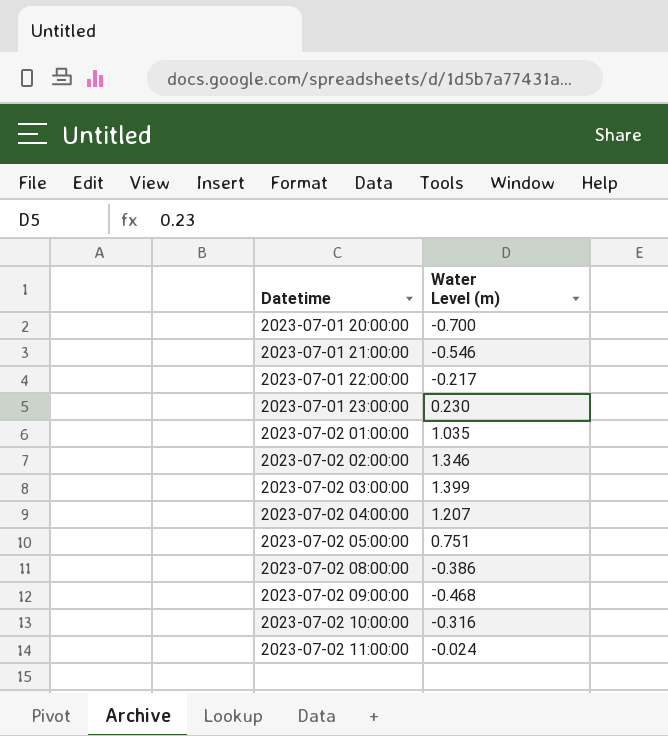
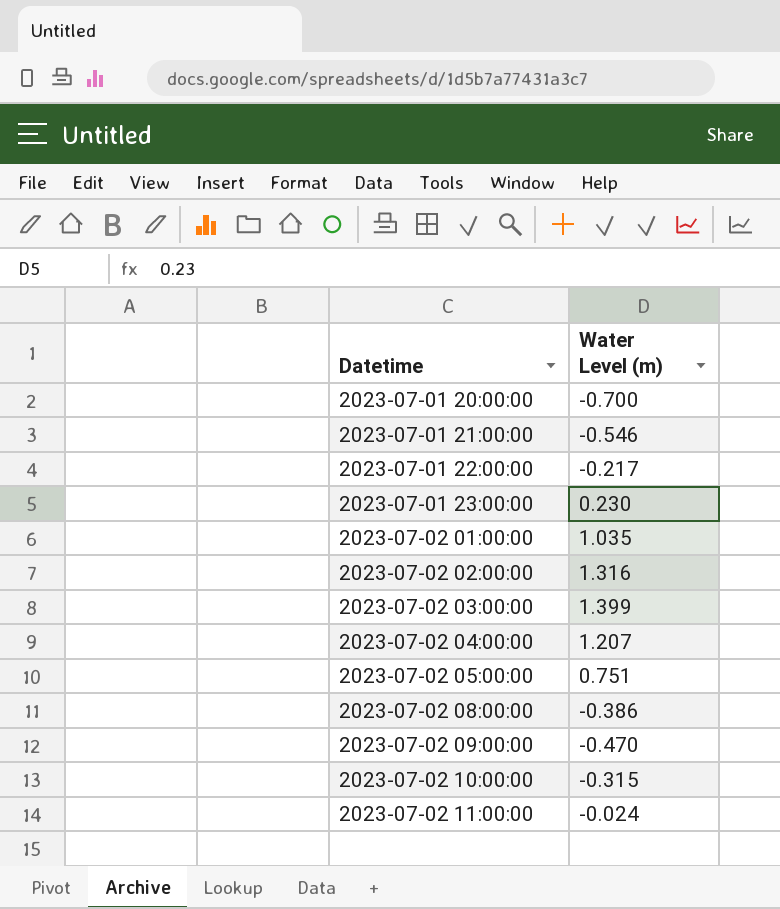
2023-07-02 02:00:00 | Water Level (m): 1.346 -> 1.316
2023-07-02 09:00:00 | Water Level (m): -0.468 -> -0.470
2023-07-02 10:00:00 | Water Level (m): -0.316 -> -0.315

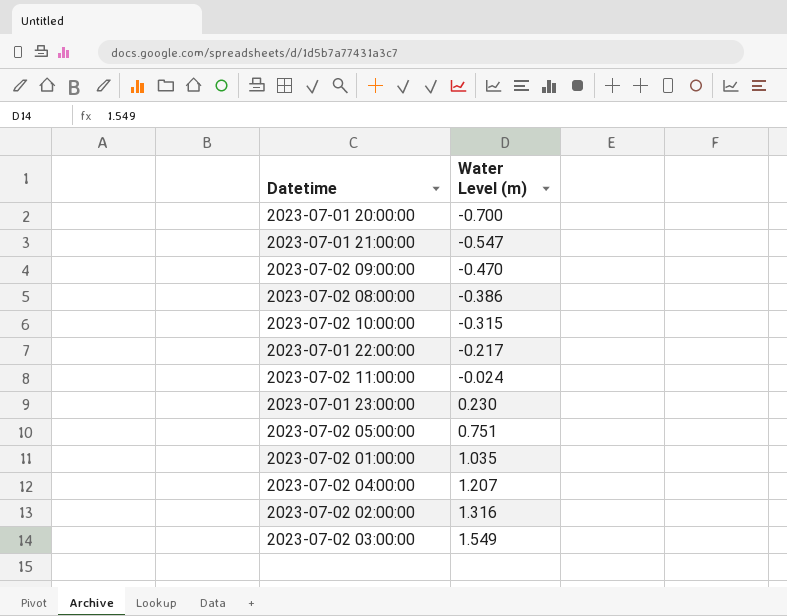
row order: Datetime ascending -> Water Level (m) ascending
2023-07-01 21:00:00 | Water Level (m): -0.546 -> -0.547
2023-07-02 03:00:00 | Water Level (m): 1.399 -> 1.549

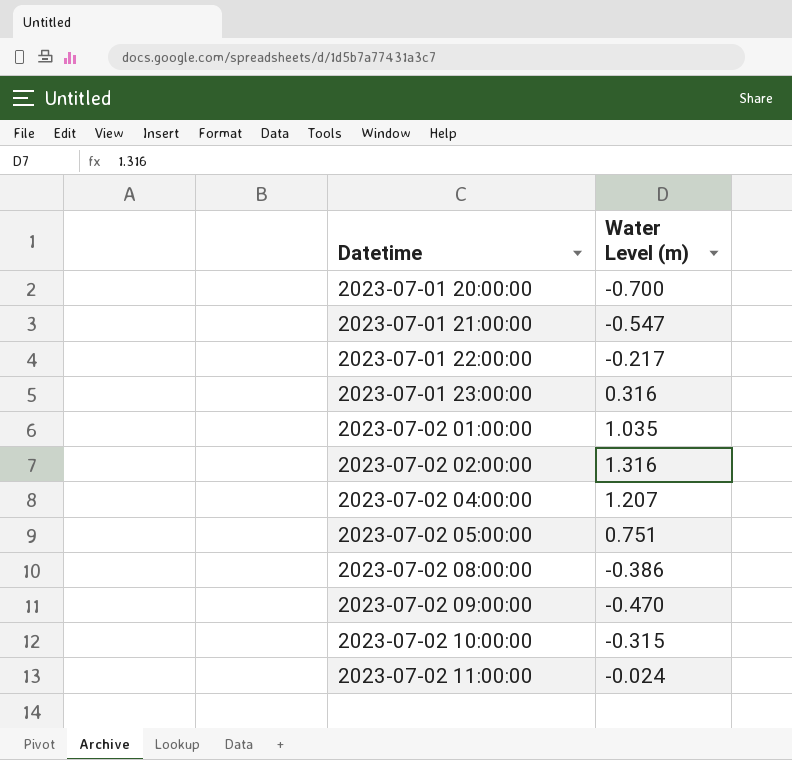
row order: Water Level (m) ascending -> Datetime ascending
row 2023-07-02 03:00:00: 1.549 -> none
2023-07-01 23:00:00 | Water Level (m): 0.230 -> 0.316

